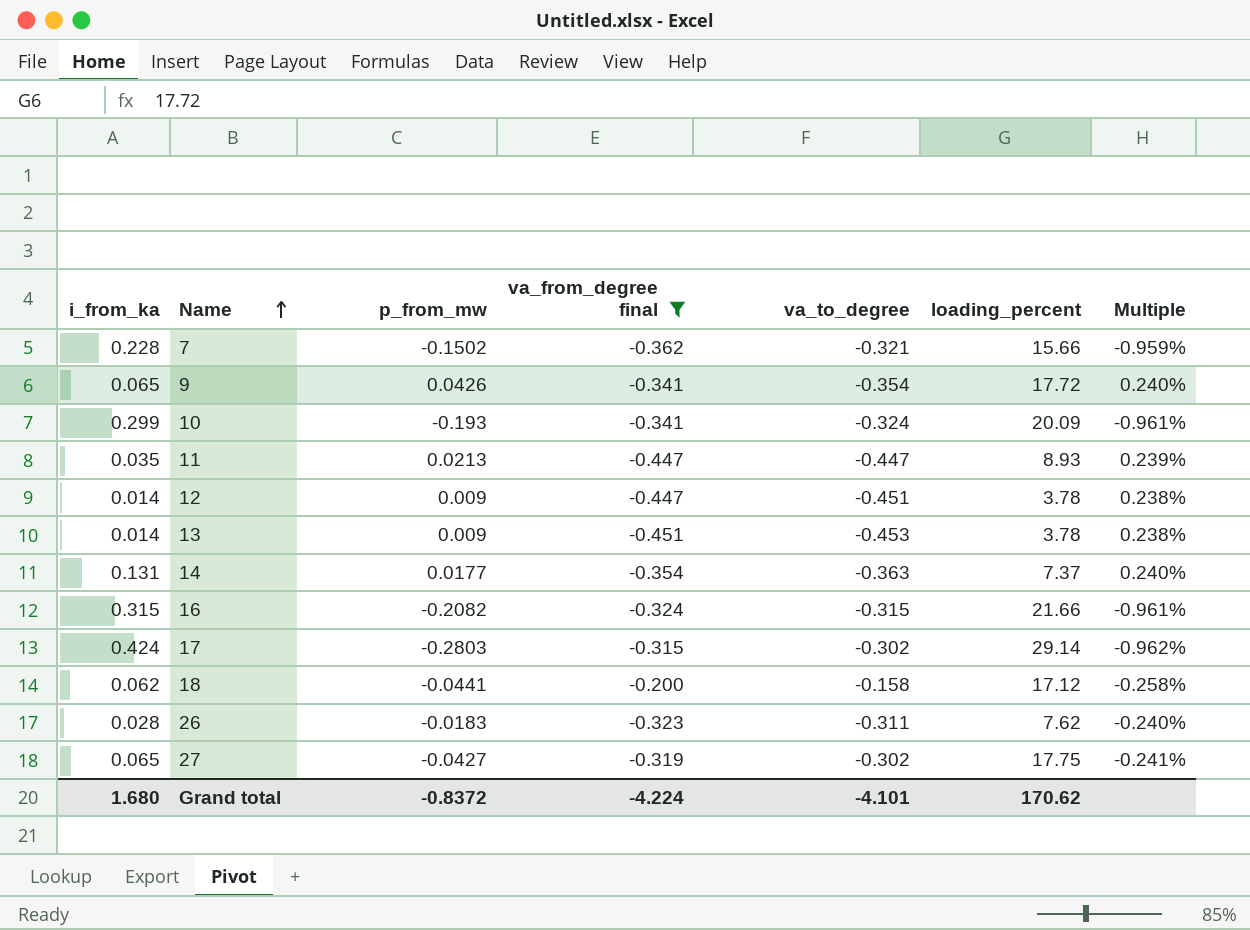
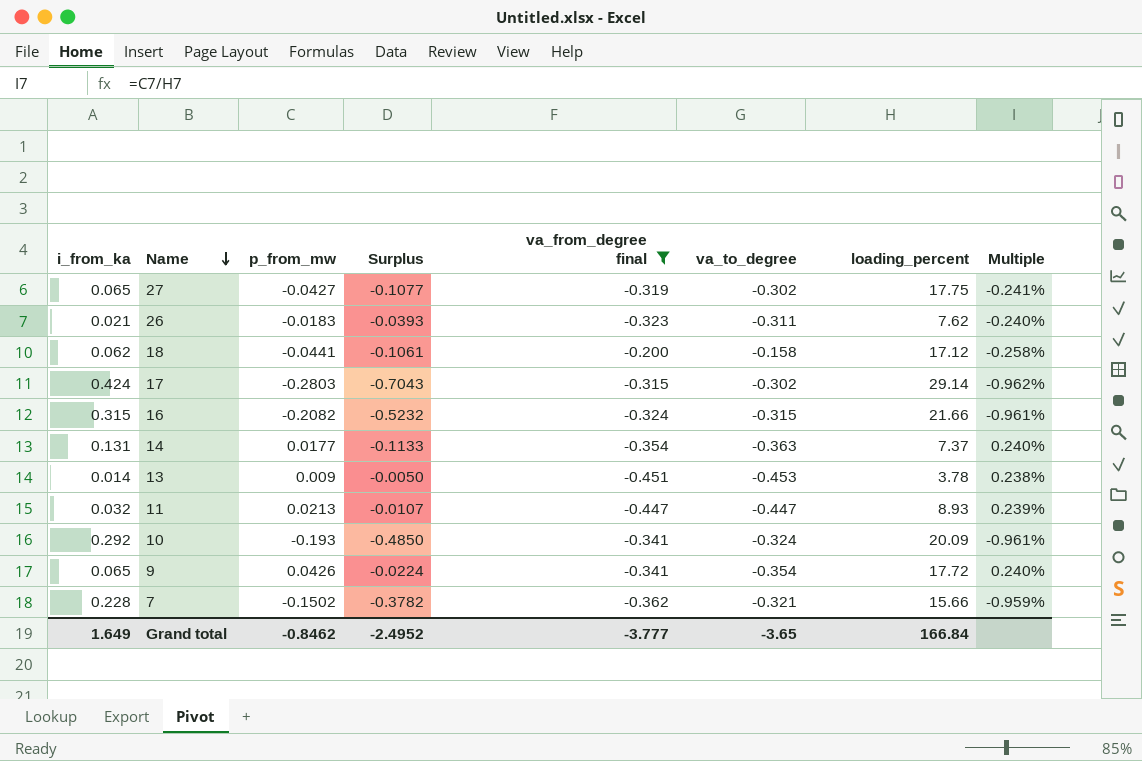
row order: Name ascending -> Name descending
column Surplus | formula: none -> [p_from_mw] - [i_from_ka]
row 12: 0.014 | 0.009 | -0.447 | -0.451 | 3.78 | 0.238% -> none
26 | i_from_ka: 0.028 -> 0.021
11 | i_from_ka: 0.035 -> 0.032
10 | i_from_ka: 0.299 -> 0.292
Grand total | i_from_ka: 1.680 -> 1.649
Grand total | p_from_mw: -0.8372 -> -0.8462
Grand total | va_from_degree final: -4.224 -> -3.777
Grand total | va_to_degree: -4.101 -> -3.65
Grand total | loading_percent: 170.62 -> 166.84

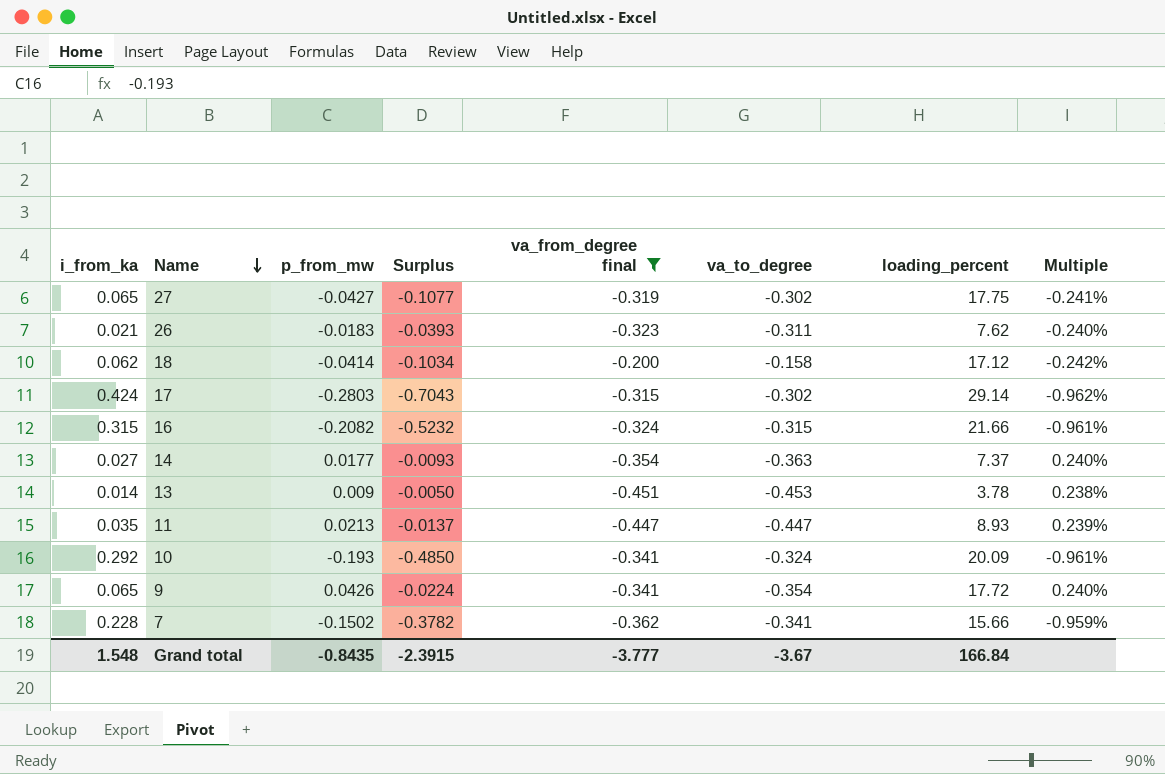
18 | p_from_mw: -0.0441 -> -0.0414
18 | Surplus: -0.1061 -> -0.1034
18 | Multiple: -0.258% -> -0.242%
14 | i_from_ka: 0.131 -> 0.027
14 | Surplus: -0.1133 -> -0.0093
11 | i_from_ka: 0.032 -> 0.035
11 | Surplus: -0.0107 -> -0.0137
7 | va_to_degree: -0.321 -> -0.341
Grand total | i_from_ka: 1.649 -> 1.548
Grand total | p_from_mw: -0.8462 -> -0.8435
Grand total | Surplus: -2.4952 -> -2.3915
Grand total | va_to_degree: -3.65 -> -3.67

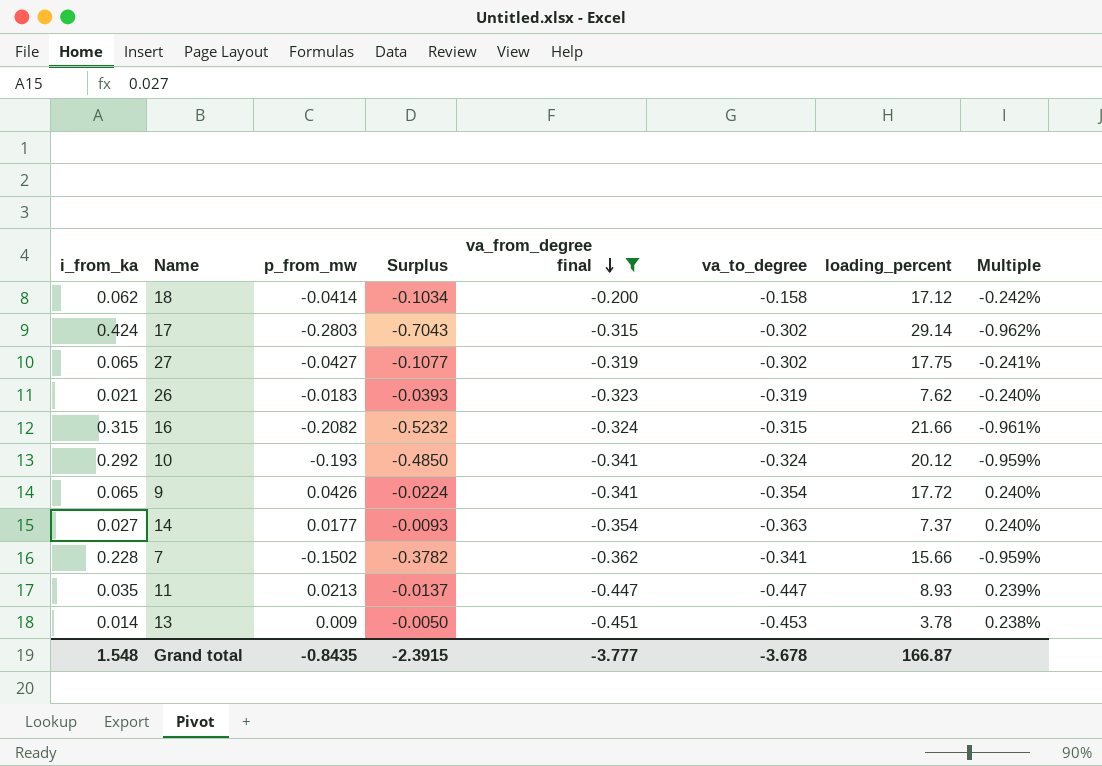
row order: Name descending -> va_from_degree final descending
26 | va_to_degree: -0.311 -> -0.319
10 | loading_percent: 20.09 -> 20.12
10 | Multiple: -0.961% -> -0.959%
Grand total | va_to_degree: -3.67 -> -3.678
Grand total | loading_percent: 166.84 -> 166.87

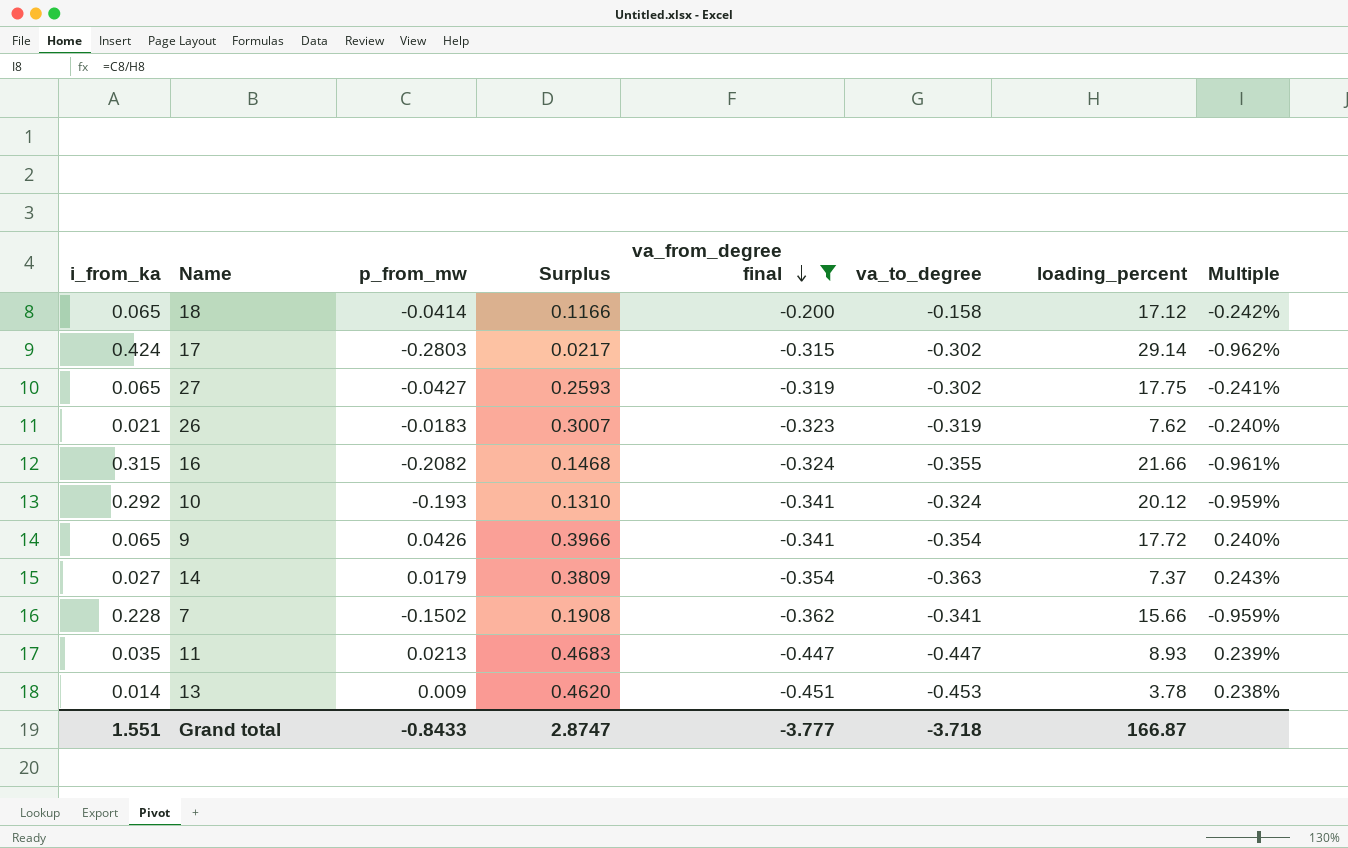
column Surplus | formula: [p_from_mw] - [i_from_ka] -> [p_from_mw] - [va_to_degree]
18 | i_from_ka: 0.062 -> 0.065
16 | va_to_degree: -0.315 -> -0.355
14 | p_from_mw: 0.0177 -> 0.0179
14 | Multiple: 0.240% -> 0.243%
Grand total | i_from_ka: 1.548 -> 1.551
Grand total | p_from_mw: -0.8435 -> -0.8433
Grand total | Surplus: -2.3915 -> 2.8747
Grand total | va_to_degree: -3.678 -> -3.718

